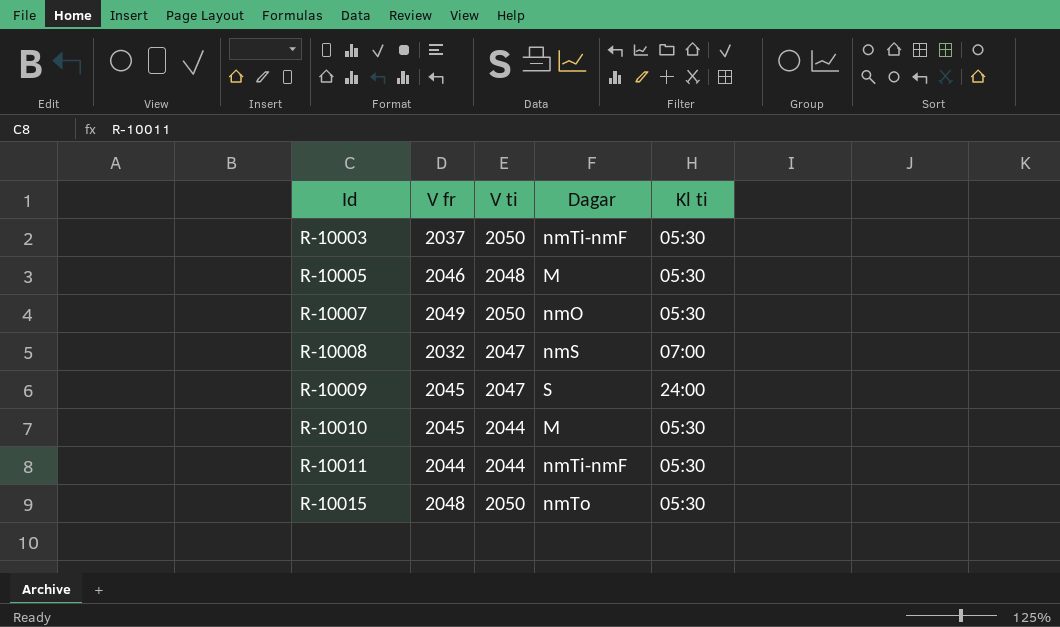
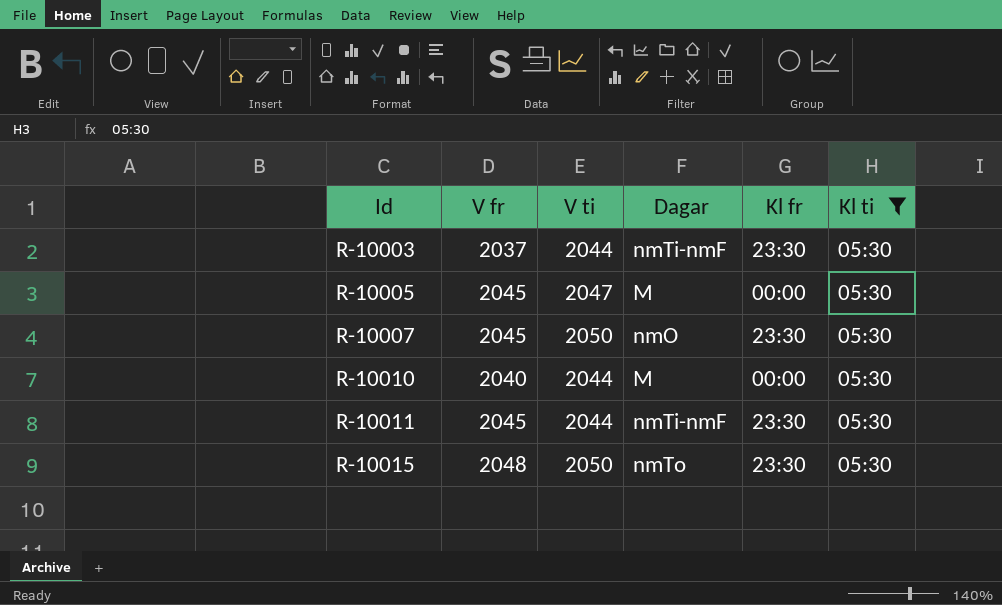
filter: none -> Kl ti = 05:30
column Kl fr | position: none -> 5
R-10003 | V ti: 2050 -> 2044
R-10005 | V fr: 2046 -> 2045
R-10005 | V ti: 2048 -> 2047
R-10007 | V fr: 2049 -> 2045
R-10010 | V fr: 2045 -> 2040
R-10011 | V fr: 2044 -> 2045

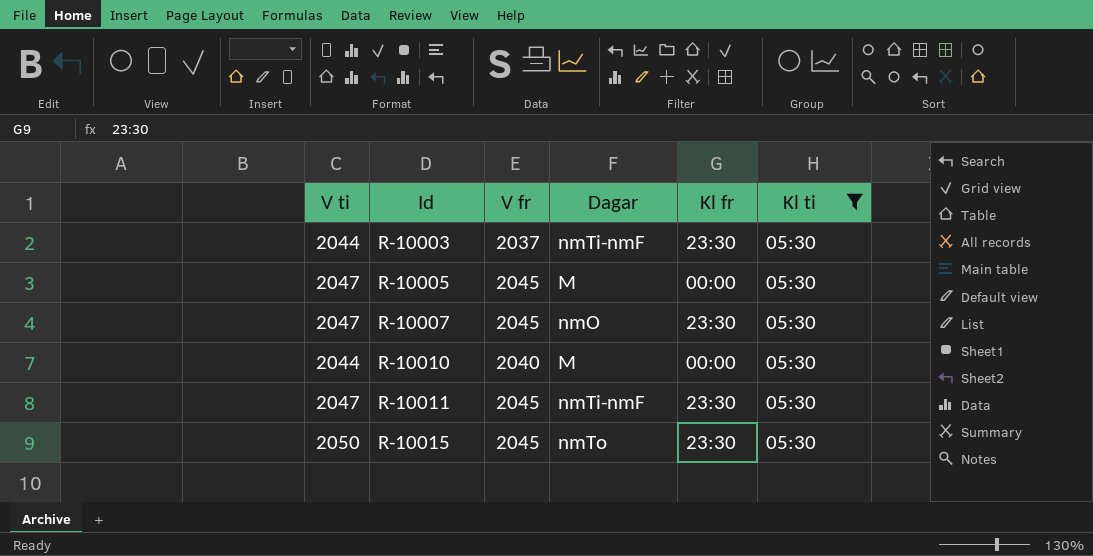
column V ti | position: 3 -> 1
R-10007 | V ti: 2050 -> 2047
R-10011 | V ti: 2044 -> 2047
R-10015 | V fr: 2048 -> 2045

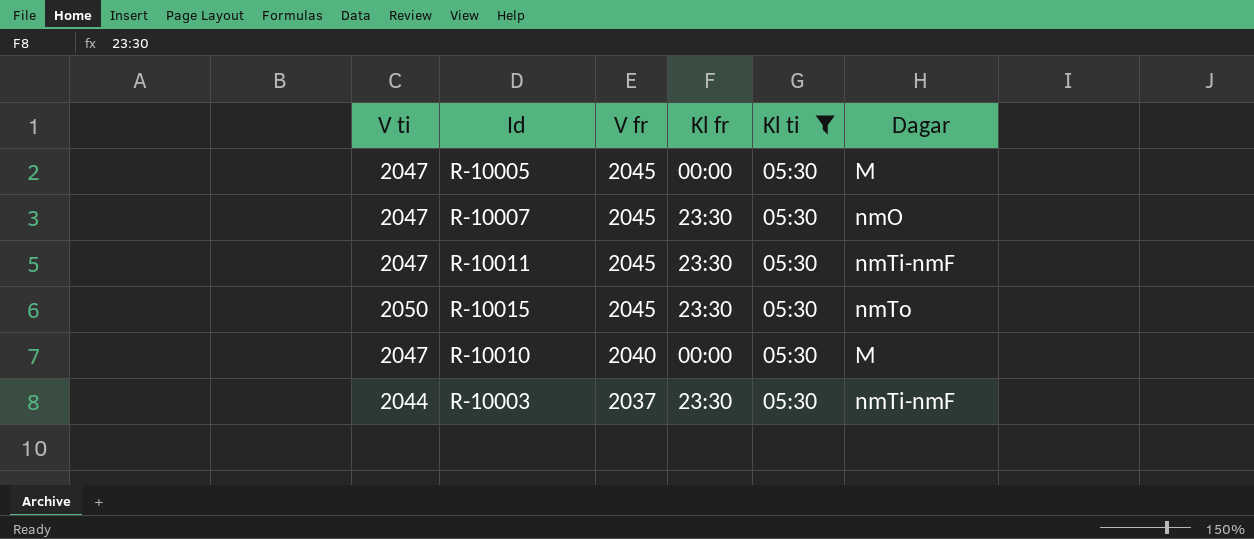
row order: Id ascending -> V fr descending
column Dagar | position: 4 -> 6
R-10010 | V ti: 2044 -> 2047

